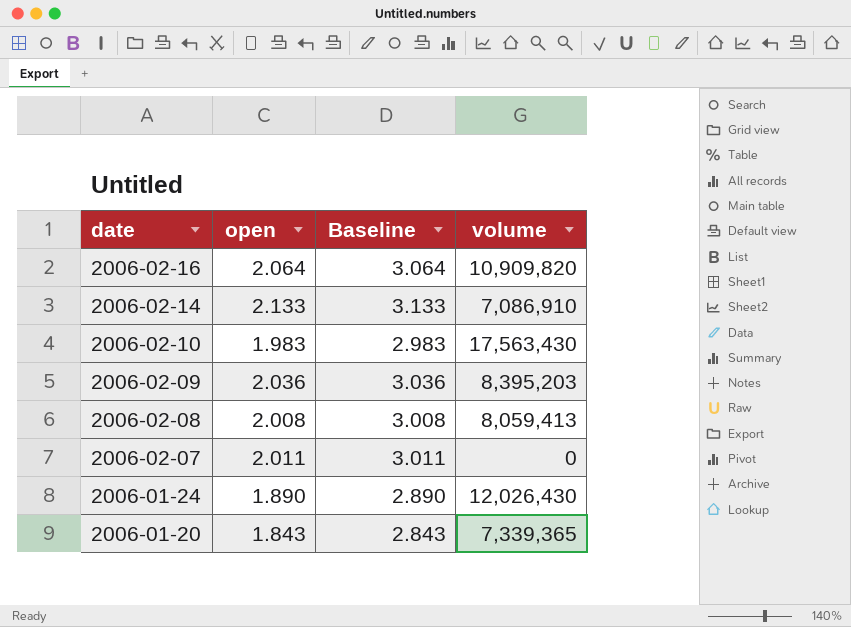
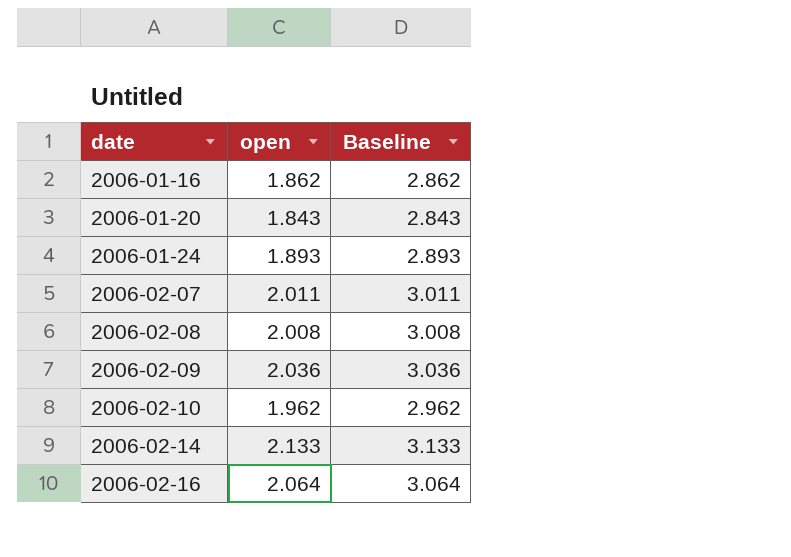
row order: date descending -> date ascending
column volume | position: 4 -> none
row 2006-01-16: none -> 1.862 | 2.862
2006-01-24 | open: 1.890 -> 1.893
2006-01-24 | Baseline: 2.890 -> 2.893
2006-02-10 | open: 1.983 -> 1.962
2006-02-10 | Baseline: 2.983 -> 2.962

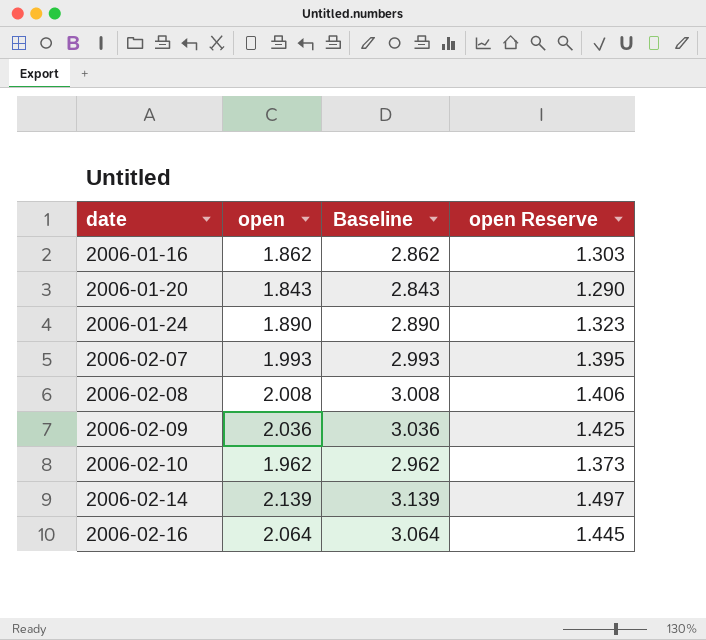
column open Reserve | formula: none -> [open] * 0.7
2006-01-24 | open: 1.893 -> 1.890
2006-01-24 | Baseline: 2.893 -> 2.890
2006-02-07 | open: 2.011 -> 1.993
2006-02-07 | Baseline: 3.011 -> 2.993
2006-02-14 | open: 2.133 -> 2.139
2006-02-14 | Baseline: 3.133 -> 3.139

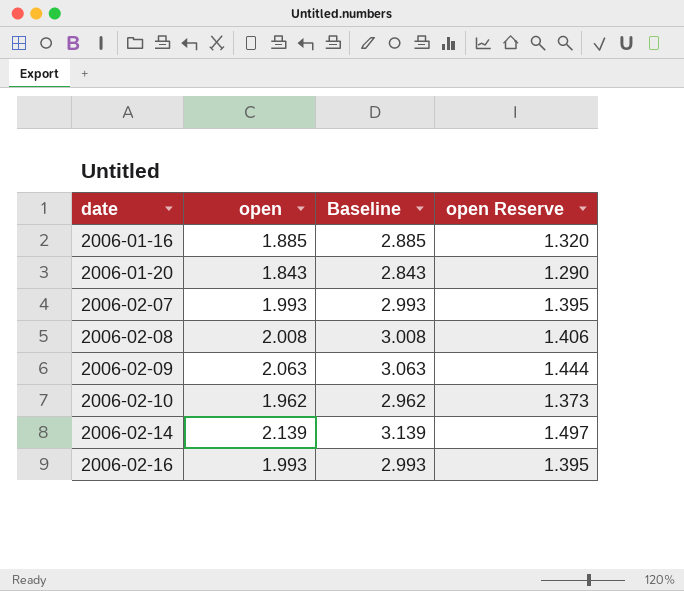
row 2006-01-24: 1.890 | 2.890 | 1.323 -> none
2006-01-16 | open: 1.862 -> 1.885
2006-01-16 | Baseline: 2.862 -> 2.885
2006-01-16 | open Reserve: 1.303 -> 1.320
2006-02-09 | open: 2.036 -> 2.063
2006-02-09 | Baseline: 3.036 -> 3.063
2006-02-09 | open Reserve: 1.425 -> 1.444
2006-02-16 | open: 2.064 -> 1.993
2006-02-16 | Baseline: 3.064 -> 2.993
2006-02-16 | open Reserve: 1.445 -> 1.395

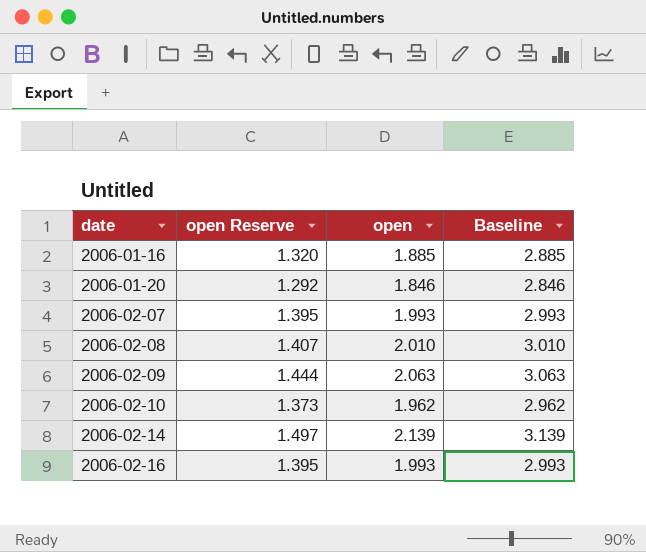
column open Reserve | position: 4 -> 2
2006-01-20 | open Reserve: 1.290 -> 1.292
2006-01-20 | open: 1.843 -> 1.846
2006-01-20 | Baseline: 2.843 -> 2.846
2006-02-08 | open Reserve: 1.406 -> 1.407
2006-02-08 | open: 2.008 -> 2.010
2006-02-08 | Baseline: 3.008 -> 3.010

